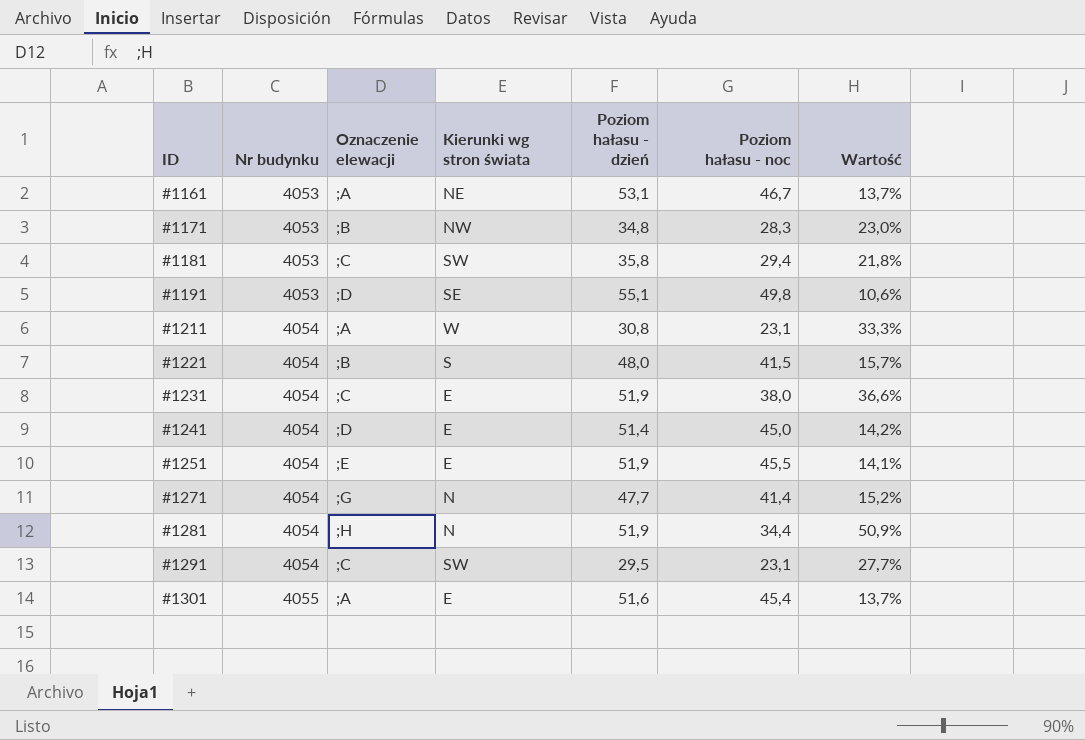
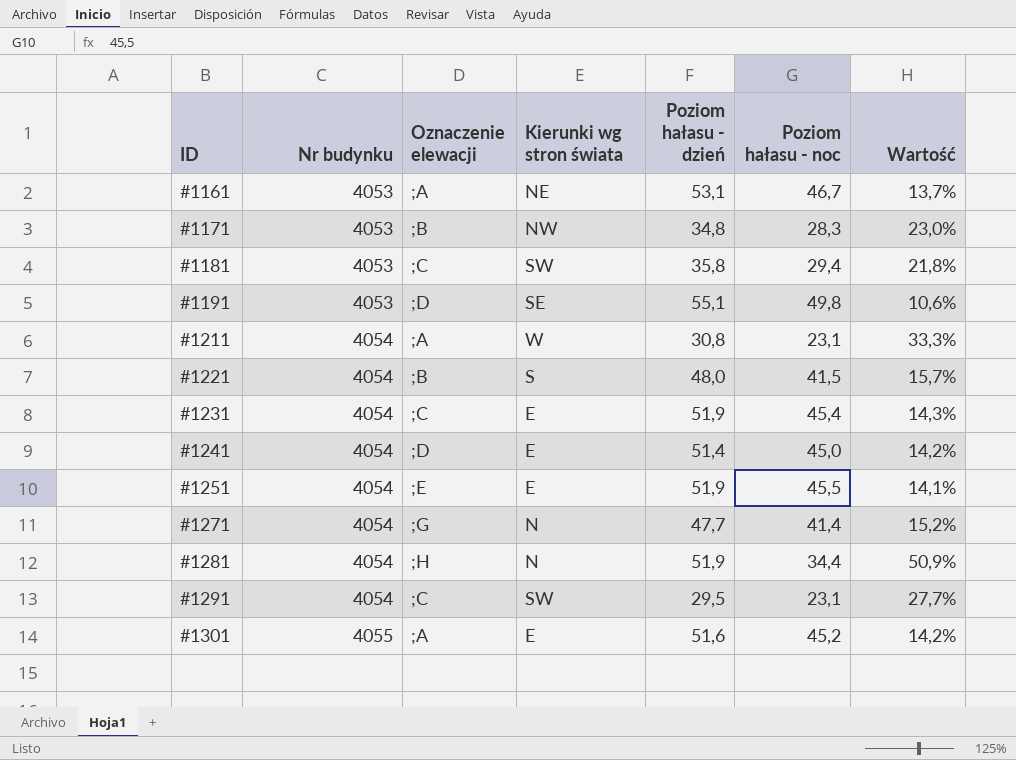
#1231 | Poziom hałasu - noc: 38,0 -> 45,4
#1231 | Wartość: 36,6% -> 14,3%
#1301 | Poziom hałasu - noc: 45,4 -> 45,2
#1301 | Wartość: 13,7% -> 14,2%

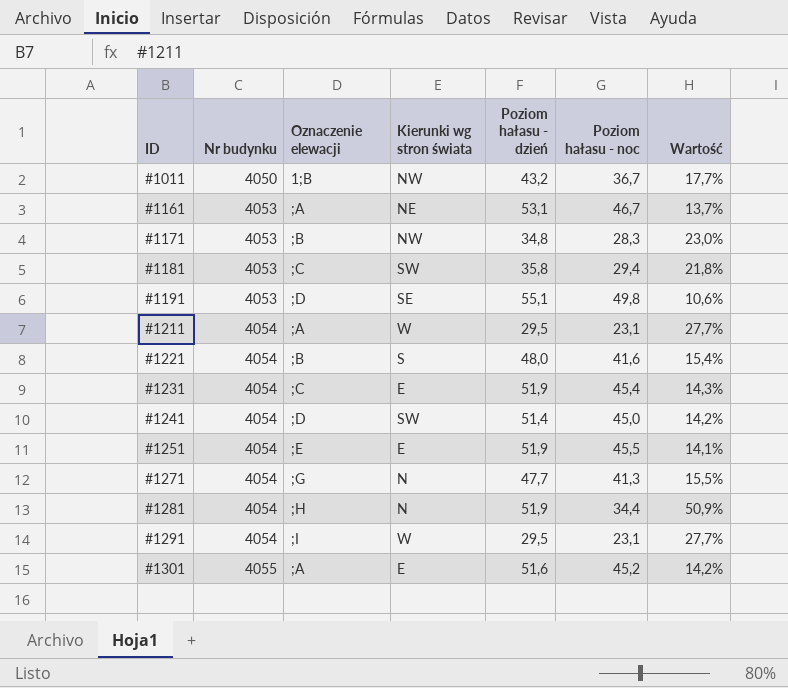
row #1011: none -> 4050 | 1;B | NW | 43,2 | 36,7 | 17,7%
#1211 | Poziom hałasu - dzień: 30,8 -> 29,5
#1211 | Wartość: 33,3% -> 27,7%
#1221 | Poziom hałasu - noc: 41,5 -> 41,6
#1221 | Wartość: 15,7% -> 15,4%
#1241 | Kierunki wg stron świata: E -> SW
#1271 | Poziom hałasu - noc: 41,4 -> 41,3
#1271 | Wartość: 15,2% -> 15,5%
#1291 | Oznaczenie elewacji: ;C -> ;I
#1291 | Kierunki wg stron świata: SW -> W

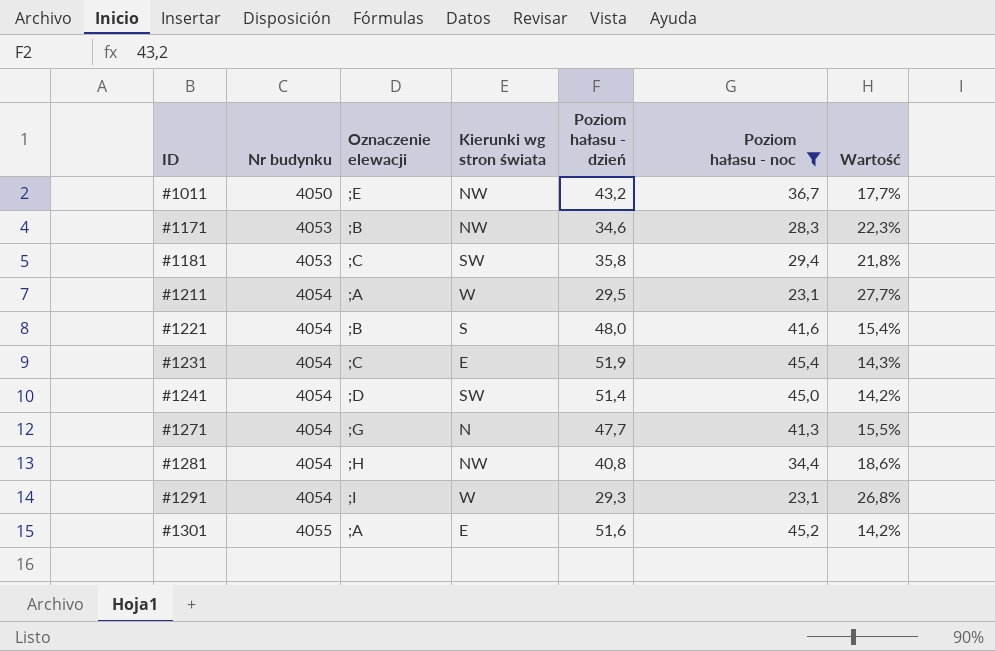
filter: none -> Poziom hałasu - noc <= 45,4
#1011 | Oznaczenie elewacji: 1;B -> ;E
#1171 | Poziom hałasu - dzień: 34,8 -> 34,6
#1171 | Wartość: 23,0% -> 22,3%
#1281 | Kierunki wg stron świata: N -> NW
#1281 | Poziom hałasu - dzień: 51,9 -> 40,8
#1281 | Wartość: 50,9% -> 18,6%
#1291 | Poziom hałasu - dzień: 29,5 -> 29,3
#1291 | Wartość: 27,7% -> 26,8%

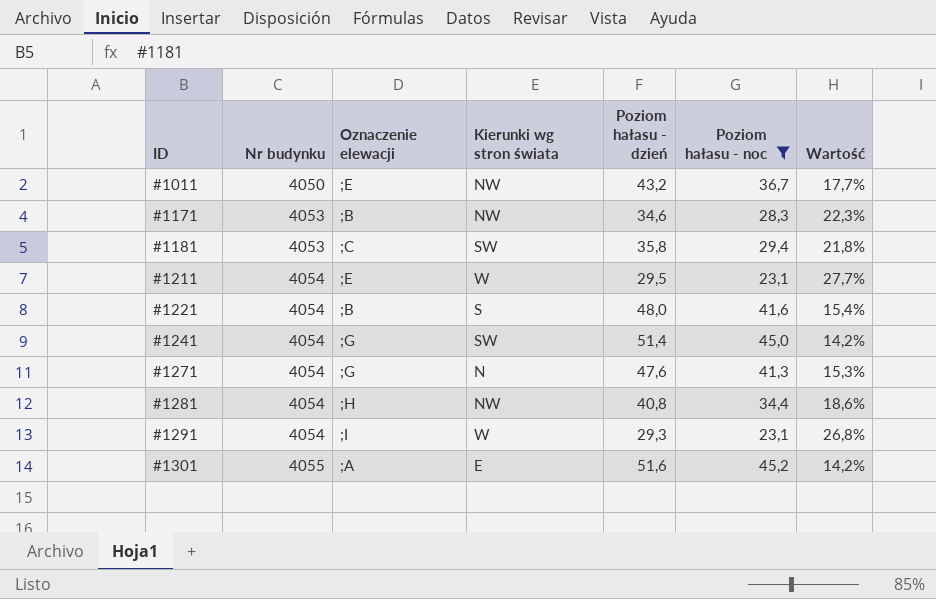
row #1231: 4054 | ;C | E | 51,9 | 45,4 | 14,3% -> none
#1211 | Oznaczenie elewacji: ;A -> ;E
#1241 | Oznaczenie elewacji: ;D -> ;G
#1271 | Poziom hałasu - dzień: 47,7 -> 47,6
#1271 | Wartość: 15,5% -> 15,3%

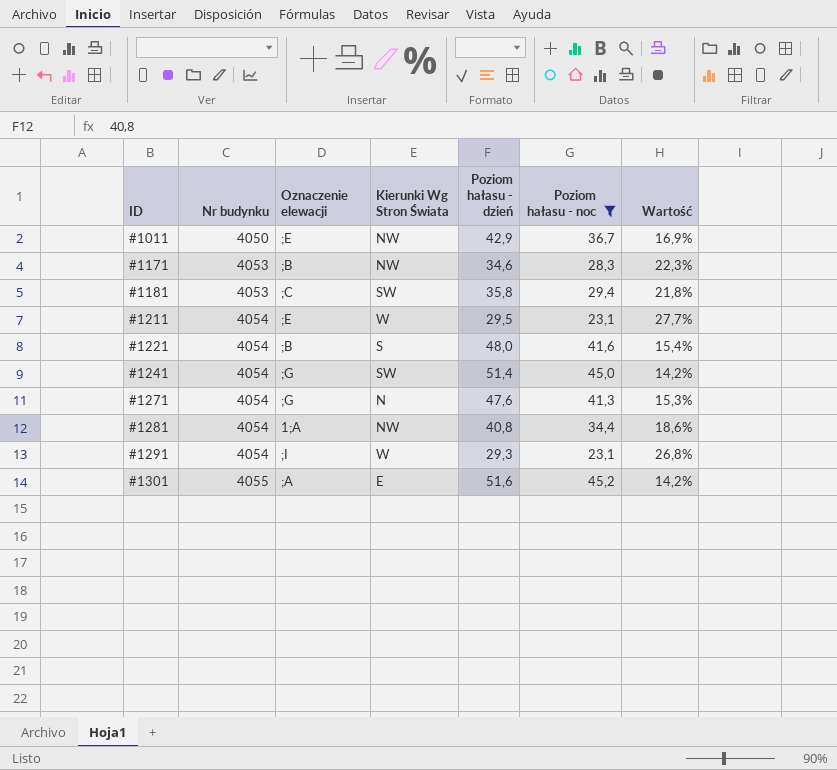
column name: Kierunki wg stron świata -> Kierunki Wg Stron Świata
#1011 | Poziom hałasu - dzień: 43,2 -> 42,9
#1011 | Wartość: 17,7% -> 16,9%
#1281 | Oznaczenie elewacji: ;H -> 1;A

